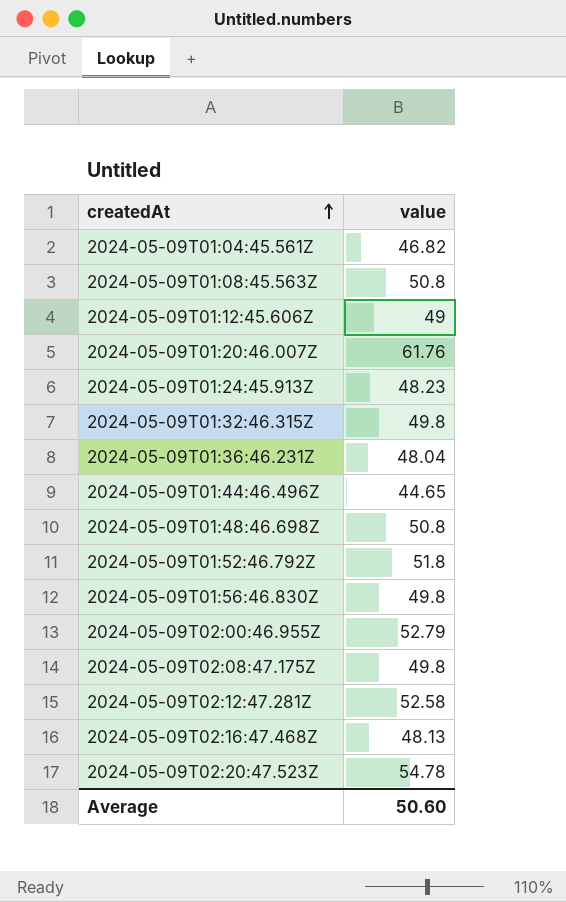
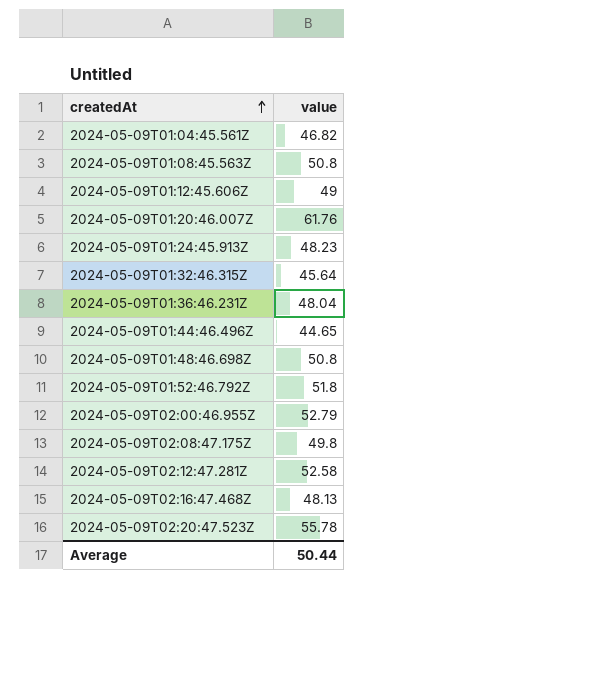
row 2024-05-09T01:56:46.830Z: 49.8 -> none
2024-05-09T01:32:46.315Z | value: 49.8 -> 45.64
2024-05-09T02:20:47.523Z | value: 54.78 -> 55.78
Average | value: 50.60 -> 50.44

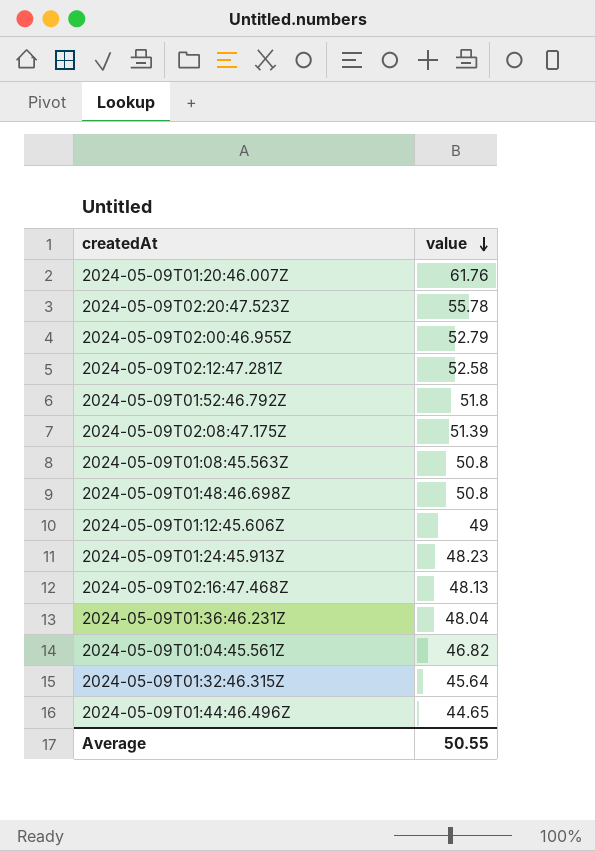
row order: createdAt ascending -> value descending
2024-05-09T02:08:47.175Z | value: 49.8 -> 51.39
Average | value: 50.44 -> 50.55

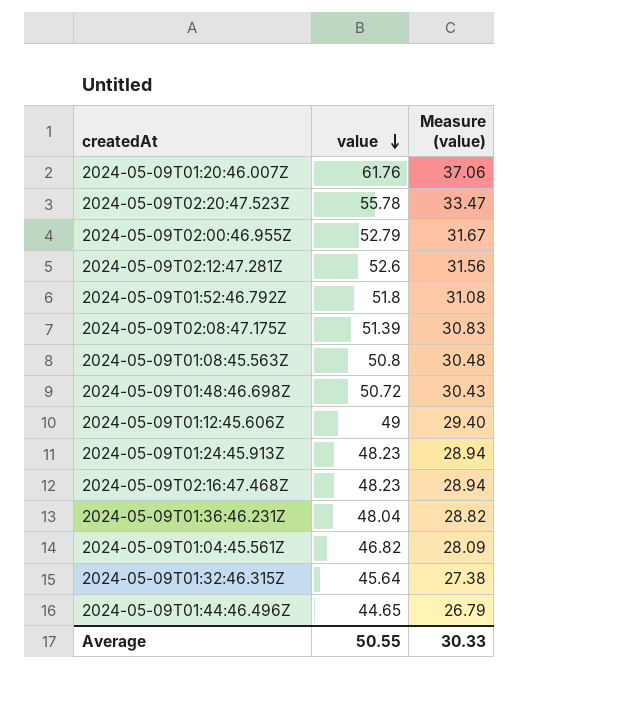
column Measure (value) | formula: none -> [value] * 0.6
2024-05-09T02:12:47.281Z | value: 52.58 -> 52.6
2024-05-09T01:48:46.698Z | value: 50.8 -> 50.72
2024-05-09T02:16:47.468Z | value: 48.13 -> 48.23

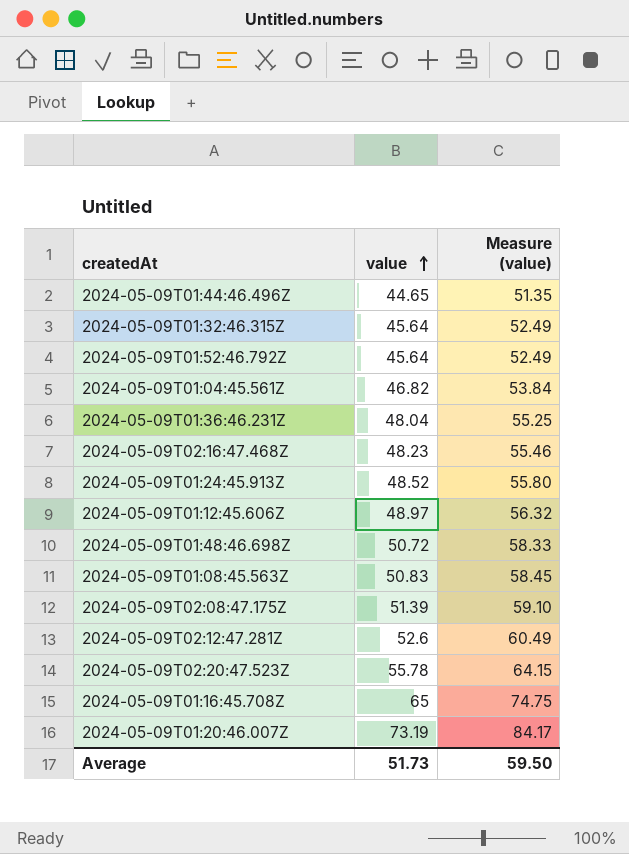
row order: value descending -> value ascending
column Measure (value) | formula: [value] * 0.6 -> [value] * 1.15
row 2024-05-09T02:00:46.955Z: 52.79 | 31.67 -> none
2024-05-09T01:52:46.792Z | value: 51.8 -> 45.64
2024-05-09T01:24:45.913Z | value: 48.23 -> 48.52
2024-05-09T01:12:45.606Z | value: 49 -> 48.97
2024-05-09T01:08:45.563Z | value: 50.8 -> 50.83
row 2024-05-09T01:16:45.708Z: none -> 65 | 74.75
2024-05-09T01:20:46.007Z | value: 61.76 -> 73.19
Average | value: 50.55 -> 51.73
Average | Measure (value): 30.33 -> 59.50

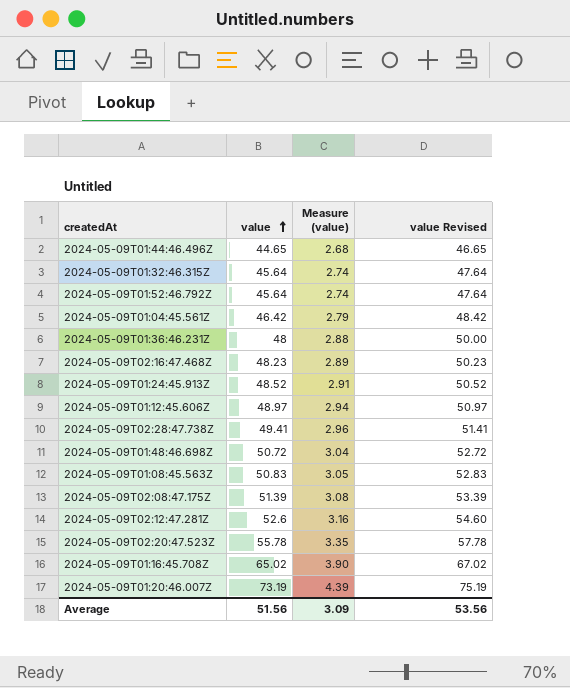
column Measure (value) | formula: [value] * 1.15 -> [value] * 0.06
column value Revised | formula: none -> [value] + 2
2024-05-09T01:04:45.561Z | value: 46.82 -> 46.42
2024-05-09T01:36:46.231Z | value: 48.04 -> 48
row 2024-05-09T02:28:47.738Z: none -> 49.41 | 2.96 | 51.41
2024-05-09T01:16:45.708Z | value: 65 -> 65.02
Average | value: 51.73 -> 51.56
Average | Measure (value): 59.50 -> 3.09

